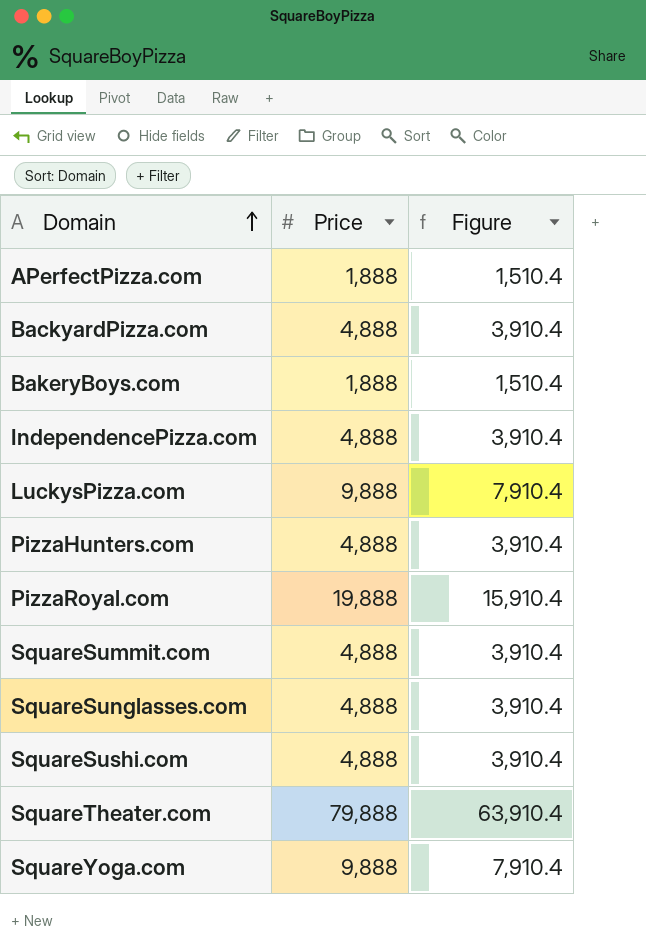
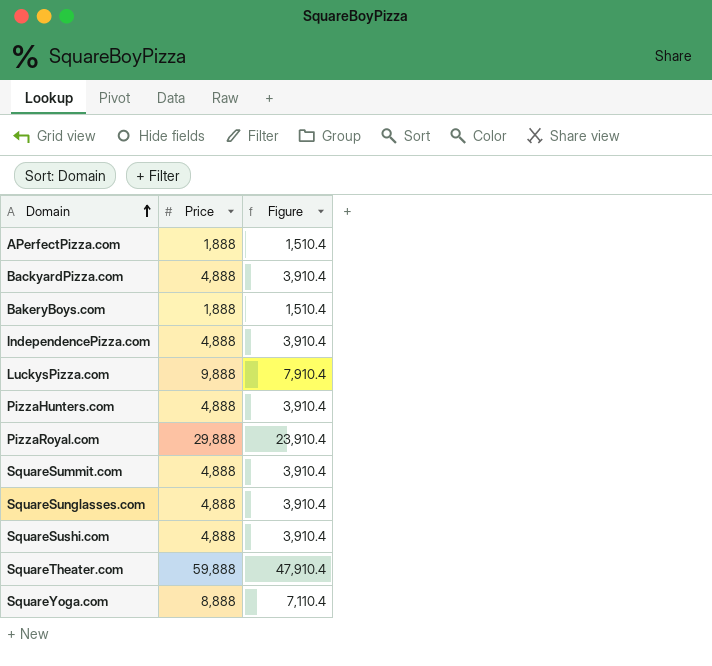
PizzaRoyal.com | Price: 19,888 -> 29,888
PizzaRoyal.com | Figure: 15,910.4 -> 23,910.4
SquareTheater.com | Price: 79,888 -> 59,888
SquareTheater.com | Figure: 63,910.4 -> 47,910.4
SquareYoga.com | Price: 9,888 -> 8,888
SquareYoga.com | Figure: 7,910.4 -> 7,110.4

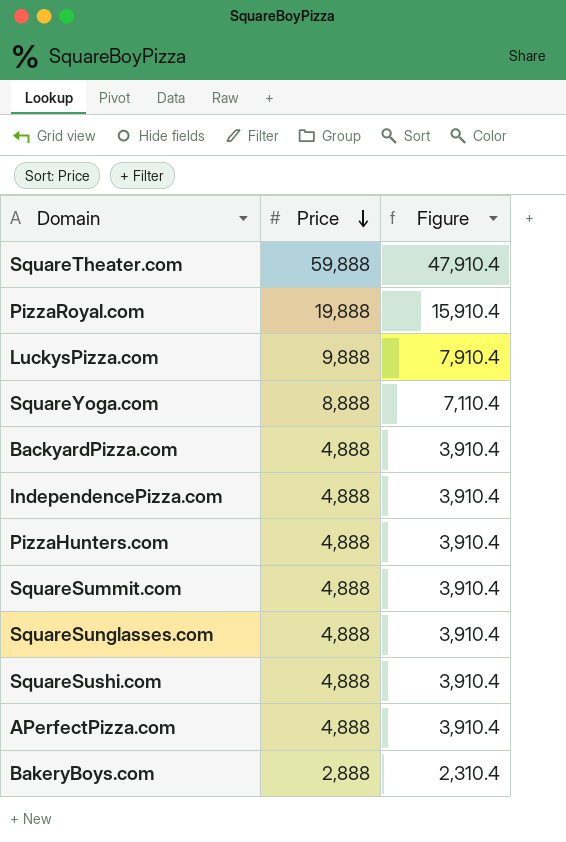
row order: Domain ascending -> Price descending
PizzaRoyal.com | Price: 29,888 -> 19,888
PizzaRoyal.com | Figure: 23,910.4 -> 15,910.4
APerfectPizza.com | Price: 1,888 -> 4,888
APerfectPizza.com | Figure: 1,510.4 -> 3,910.4
BakeryBoys.com | Price: 1,888 -> 2,888
BakeryBoys.com | Figure: 1,510.4 -> 2,310.4

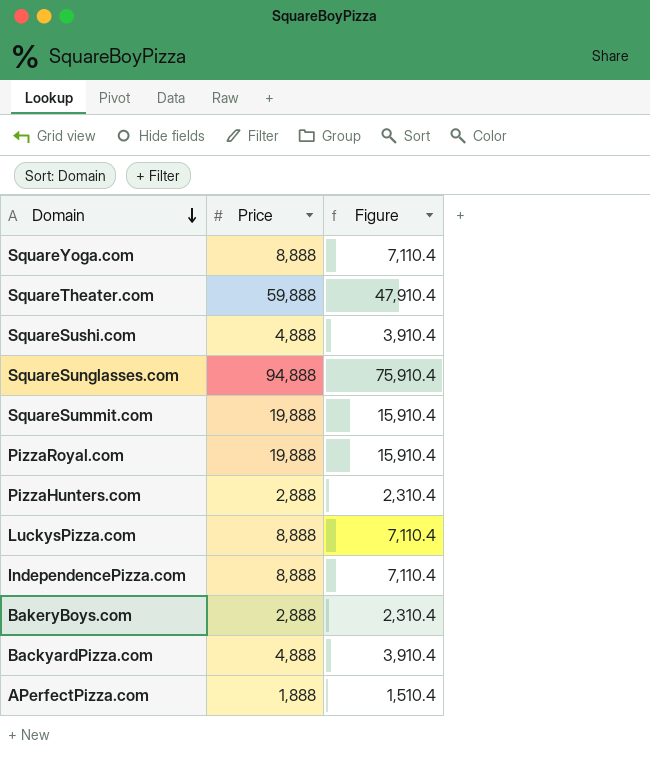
row order: Price descending -> Domain descending
SquareSunglasses.com | Price: 4,888 -> 94,888
SquareSunglasses.com | Figure: 3,910.4 -> 75,910.4
SquareSummit.com | Price: 4,888 -> 19,888
SquareSummit.com | Figure: 3,910.4 -> 15,910.4
PizzaHunters.com | Price: 4,888 -> 2,888
PizzaHunters.com | Figure: 3,910.4 -> 2,310.4
LuckysPizza.com | Price: 9,888 -> 8,888
LuckysPizza.com | Figure: 7,910.4 -> 7,110.4
IndependencePizza.com | Price: 4,888 -> 8,888
IndependencePizza.com | Figure: 3,910.4 -> 7,110.4
APerfectPizza.com | Price: 4,888 -> 1,888
APerfectPizza.com | Figure: 3,910.4 -> 1,510.4

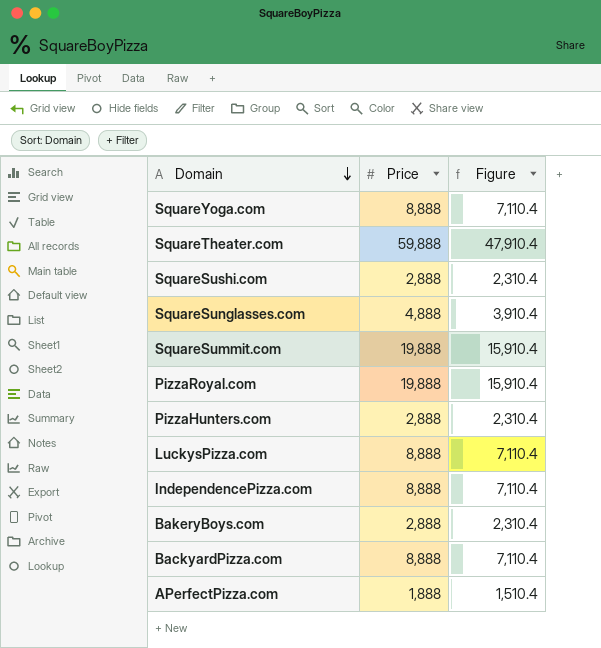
SquareSushi.com | Price: 4,888 -> 2,888
SquareSushi.com | Figure: 3,910.4 -> 2,310.4
SquareSunglasses.com | Price: 94,888 -> 4,888
SquareSunglasses.com | Figure: 75,910.4 -> 3,910.4
BackyardPizza.com | Price: 4,888 -> 8,888
BackyardPizza.com | Figure: 3,910.4 -> 7,110.4

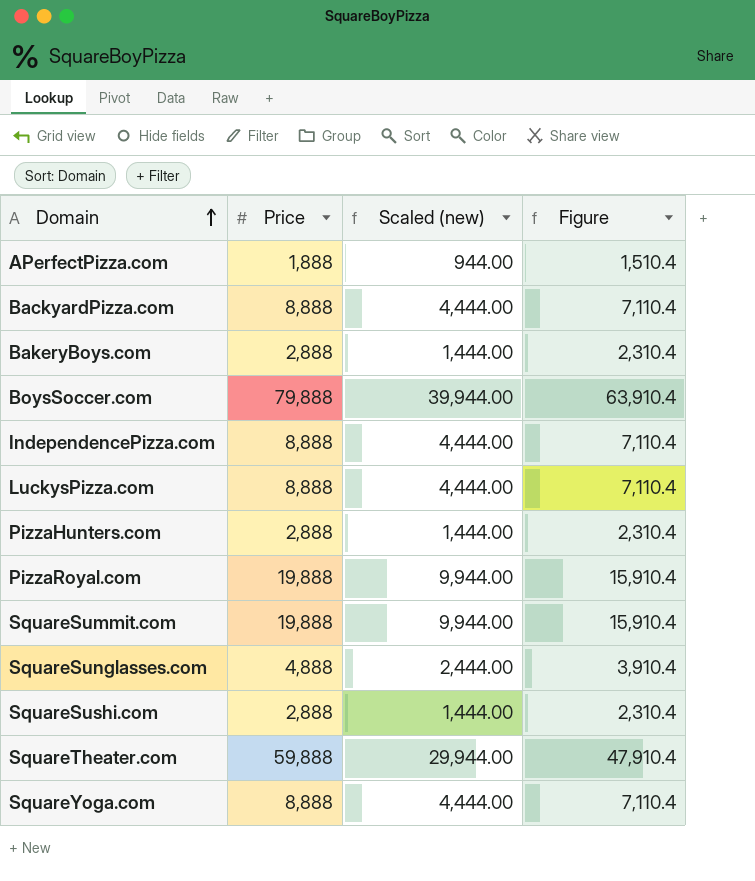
row order: Domain descending -> Domain ascending
column Scaled (new) | formula: none -> [Price] * 0.5
row BoysSoccer.com: none -> 79,888 | 39,944.00 | 63,910.4

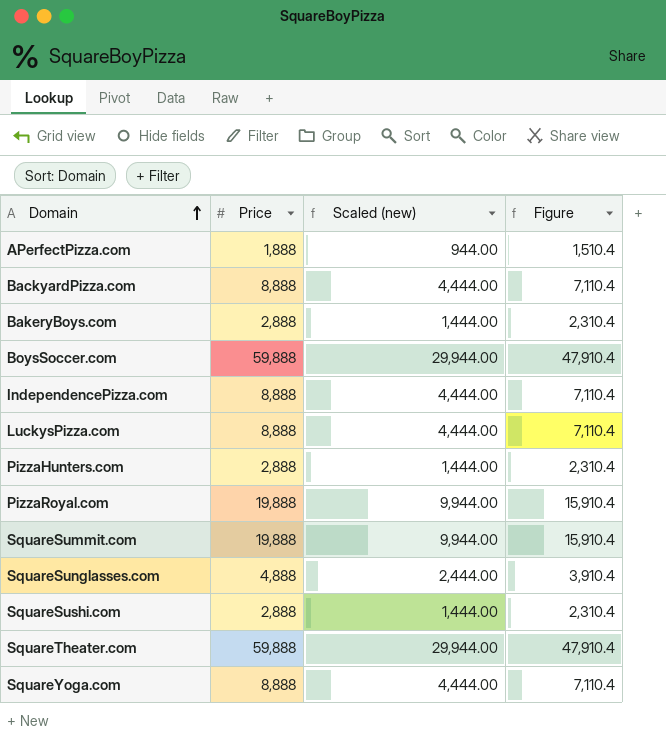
BoysSoccer.com | Price: 79,888 -> 59,888
BoysSoccer.com | Scaled (new): 39,944.00 -> 29,944.00
BoysSoccer.com | Figure: 63,910.4 -> 47,910.4

